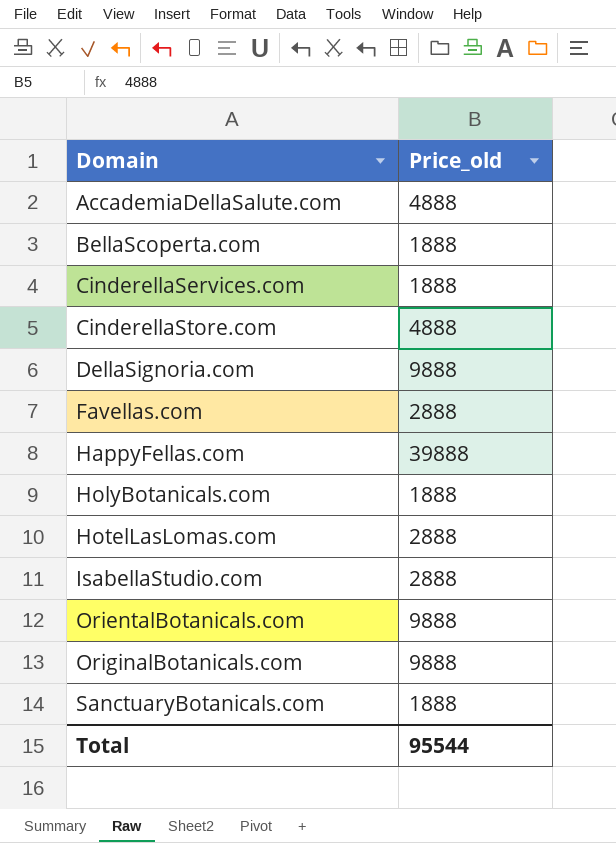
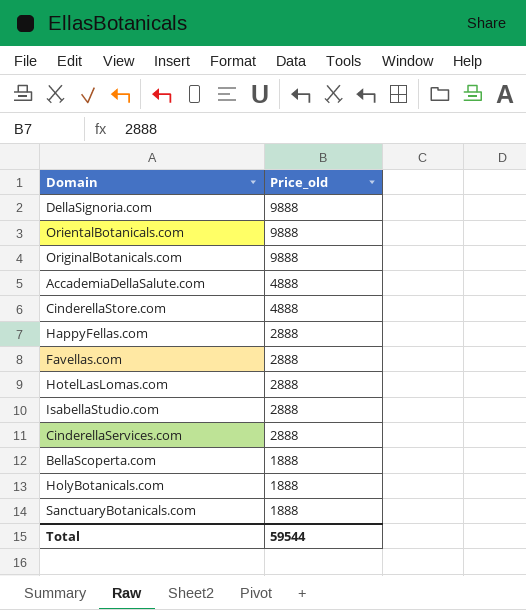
row order: Domain ascending -> Price_old descending
HappyFellas.com | Price_old: 39888 -> 2888
CinderellaServices.com | Price_old: 1888 -> 2888
Total | Price_old: 95544 -> 59544

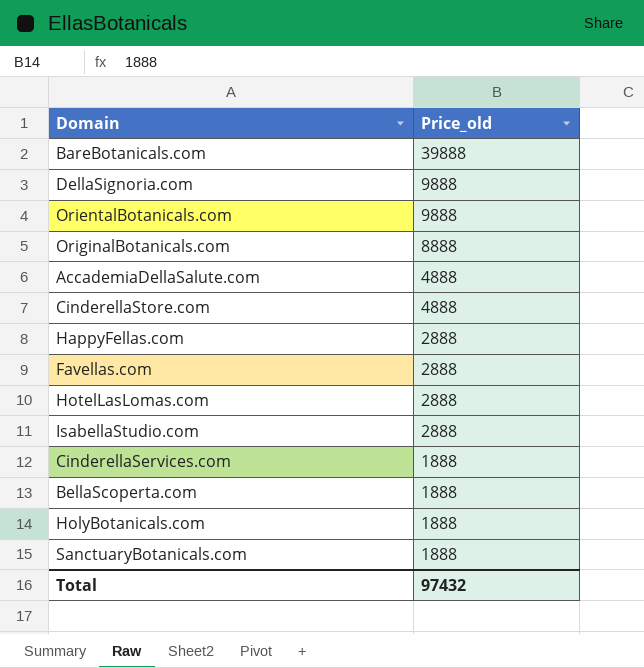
row BareBotanicals.com: none -> 39888
OriginalBotanicals.com | Price_old: 9888 -> 8888
CinderellaServices.com | Price_old: 2888 -> 1888
Total | Price_old: 59544 -> 97432

